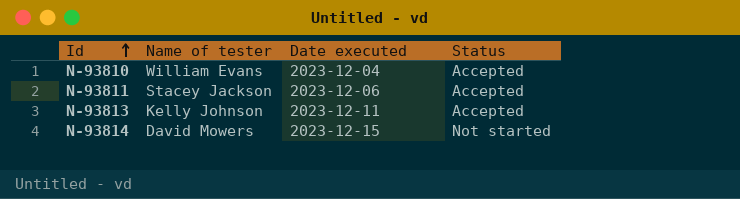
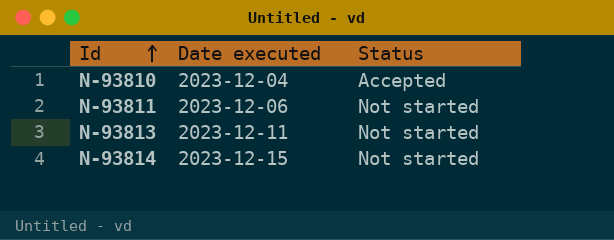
column Name of tester | position: 2 -> none
N-93811 | Status: Accepted -> Not started
N-93813 | Status: Accepted -> Not started

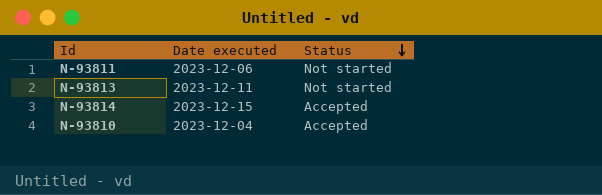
row order: Id ascending -> Status descending
N-93814 | Status: Not started -> Accepted

